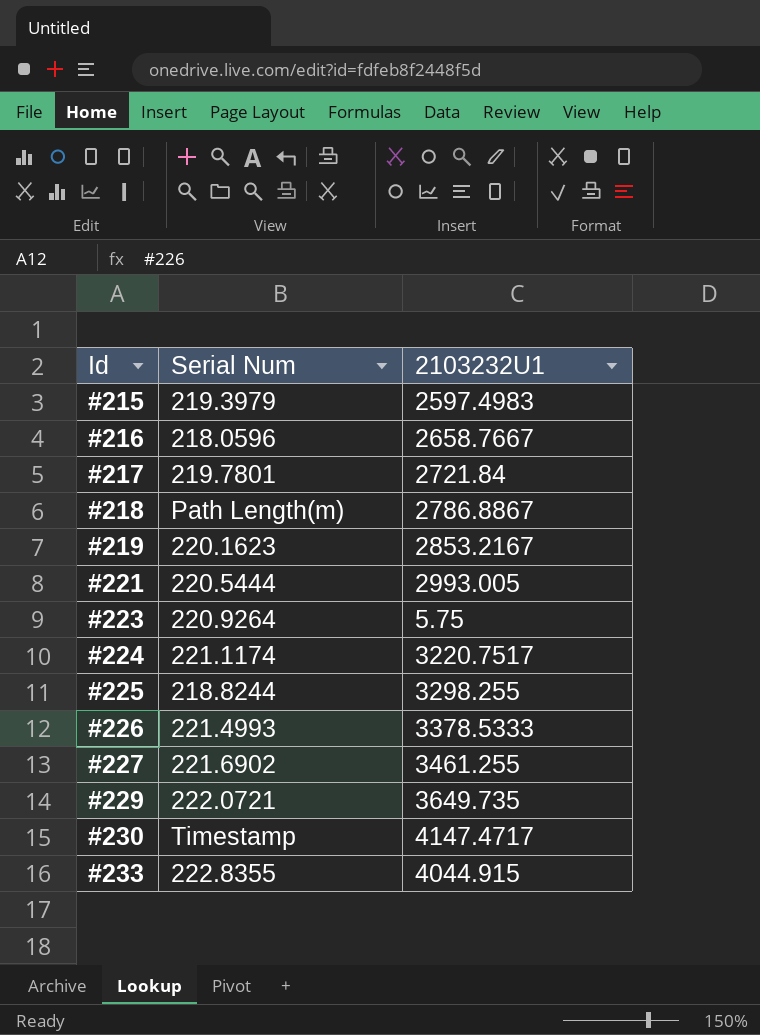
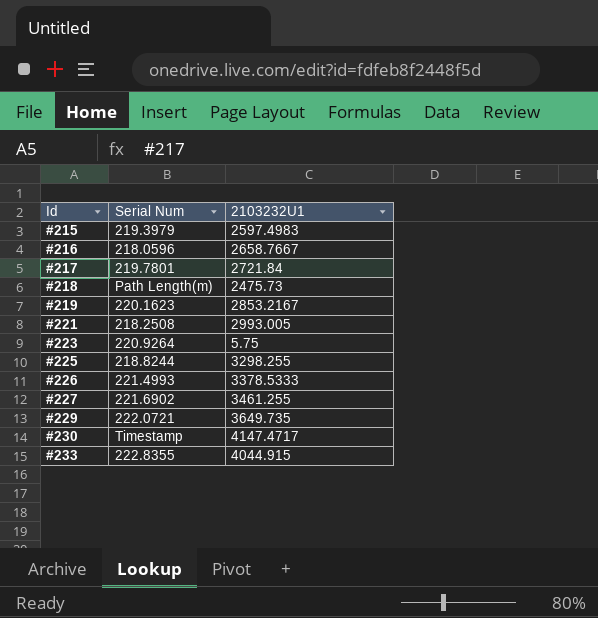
row #224: 221.1174 | 3220.7517 -> none
#218 | 2103232U1: 2786.8867 -> 2475.73
#221 | Serial Num: 220.5444 -> 218.2508

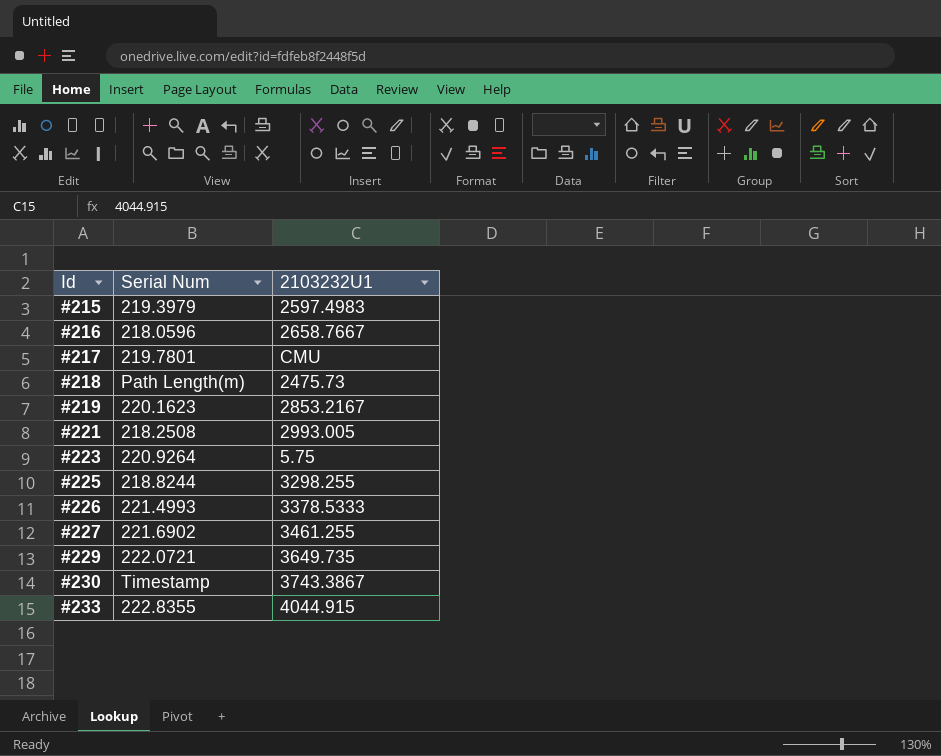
#217 | 2103232U1: 2721.84 -> CMU
#230 | 2103232U1: 4147.4717 -> 3743.3867

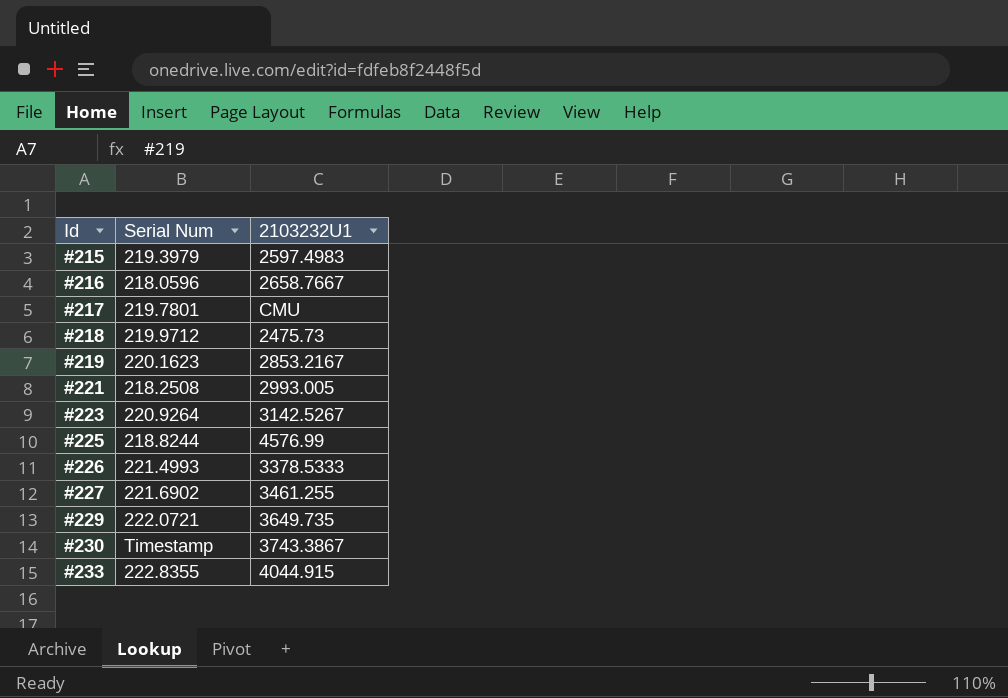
#218 | Serial Num: Path Length(m) -> 219.9712
#223 | 2103232U1: 5.75 -> 3142.5267
#225 | 2103232U1: 3298.255 -> 4576.99

